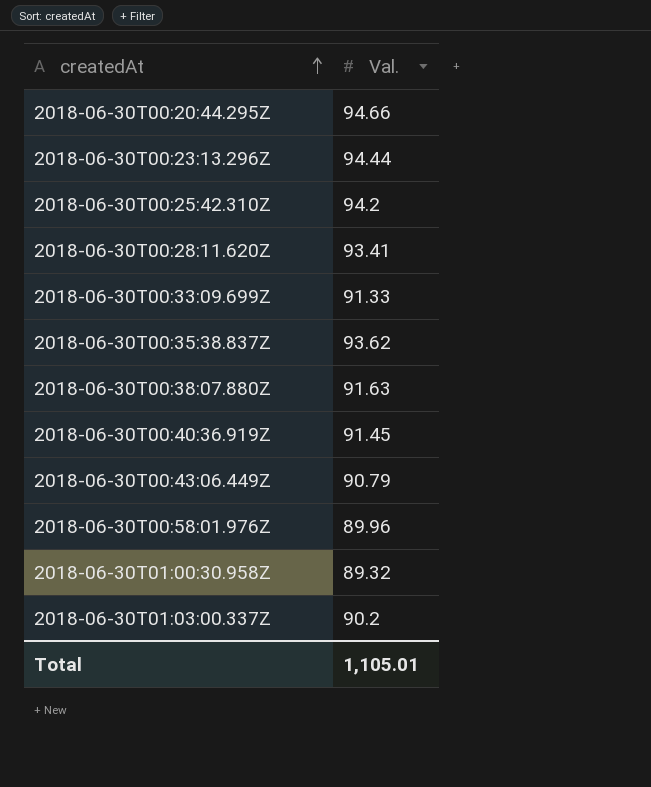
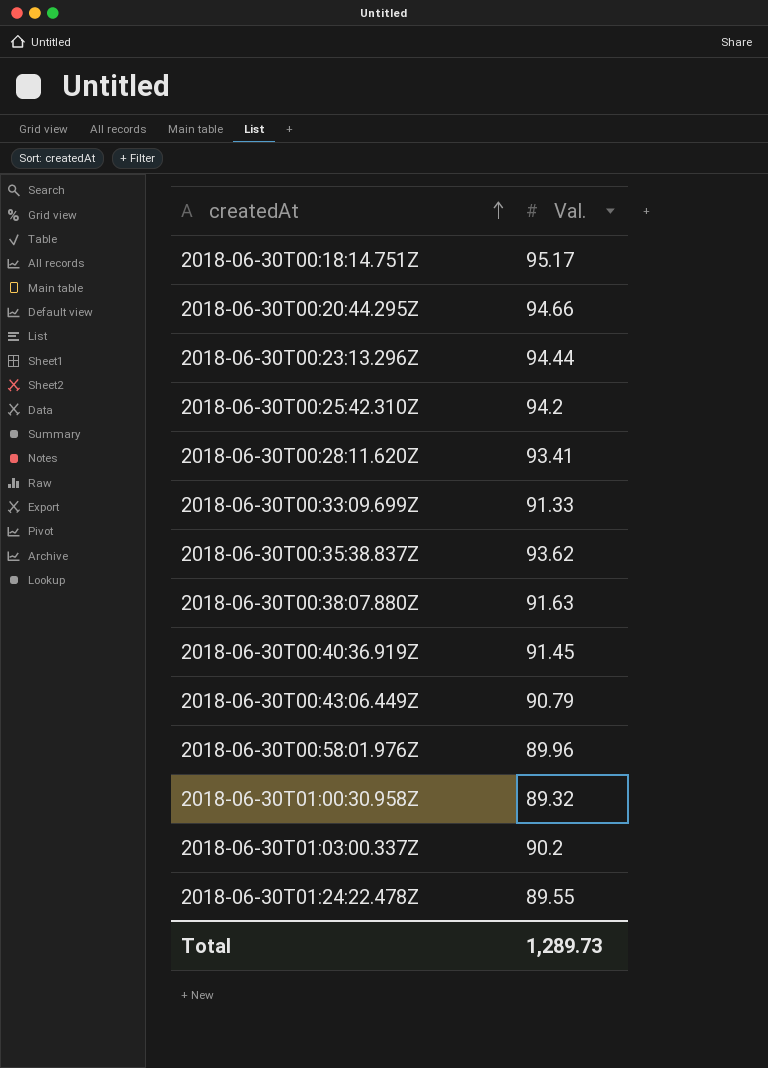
row 2018-06-30T00:18:14.751Z: none -> 95.17
row 2018-06-30T01:24:22.478Z: none -> 89.55
Total | Val.: 1,105.01 -> 1,289.73

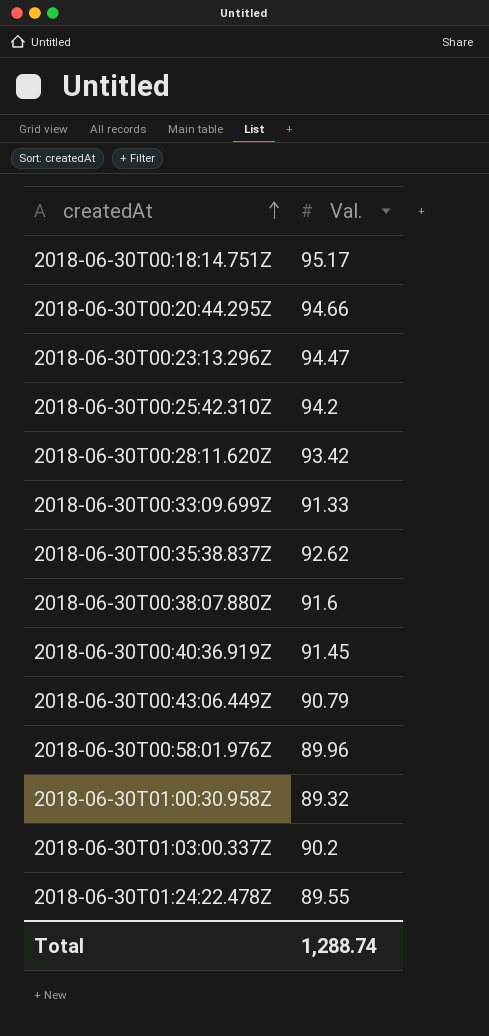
2018-06-30T00:23:13.296Z | Val.: 94.44 -> 94.47
2018-06-30T00:28:11.620Z | Val.: 93.41 -> 93.42
2018-06-30T00:35:38.837Z | Val.: 93.62 -> 92.62
2018-06-30T00:38:07.880Z | Val.: 91.63 -> 91.6
Total | Val.: 1,289.73 -> 1,288.74

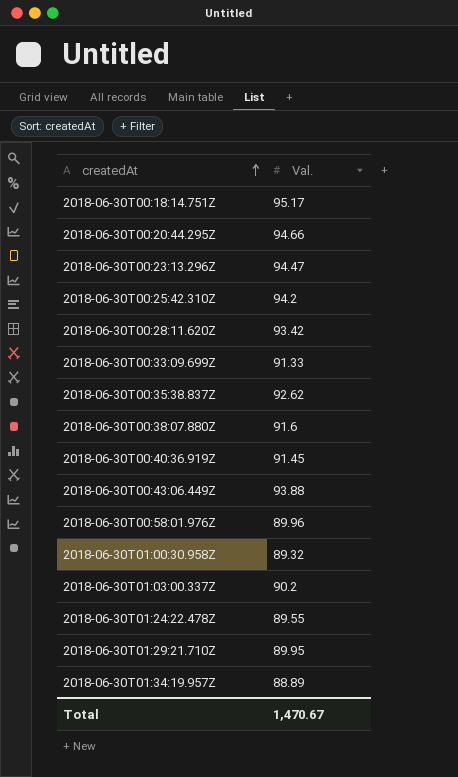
2018-06-30T00:43:06.449Z | Val.: 90.79 -> 93.88
row 2018-06-30T01:29:21.710Z: none -> 89.95
row 2018-06-30T01:34:19.957Z: none -> 88.89
Total | Val.: 1,288.74 -> 1,470.67

